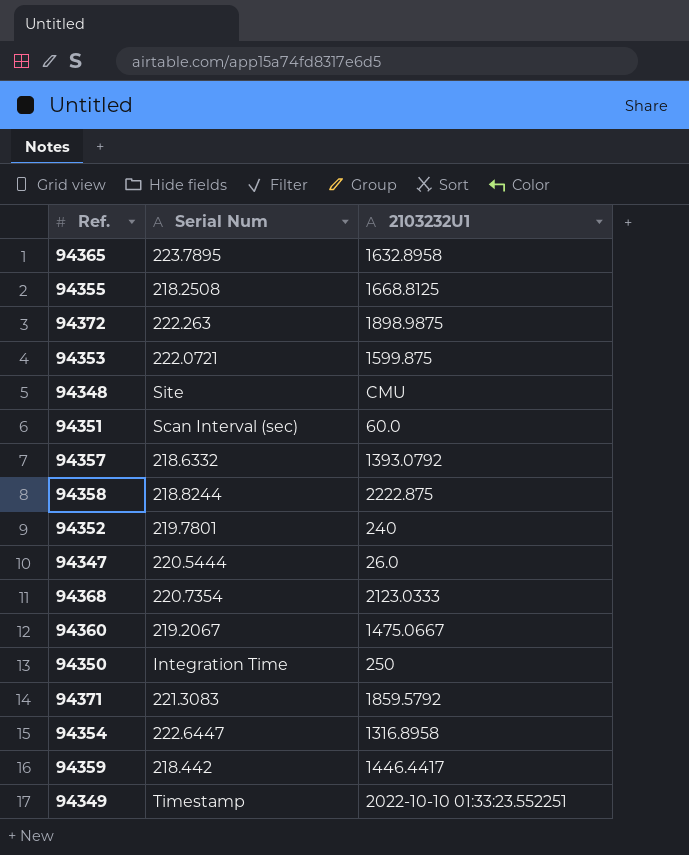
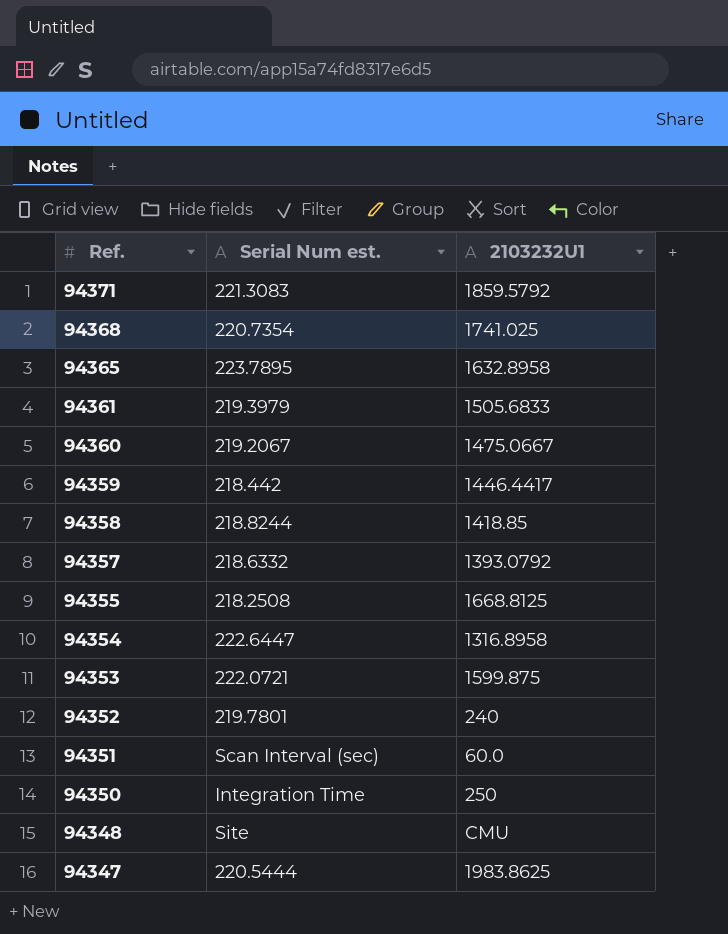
row order: none -> Ref. descending
column name: Serial Num -> Serial Num est.
row 94372: 222.263 | 1898.9875 -> none
row 94349: Timestamp | 2022-10-10 01:33:23.552251 -> none
94368 | 2103232U1: 2123.0333 -> 1741.025
row 94361: none -> 219.3979 | 1505.6833
94358 | 2103232U1: 2222.875 -> 1418.85
94347 | 2103232U1: 26.0 -> 1983.8625

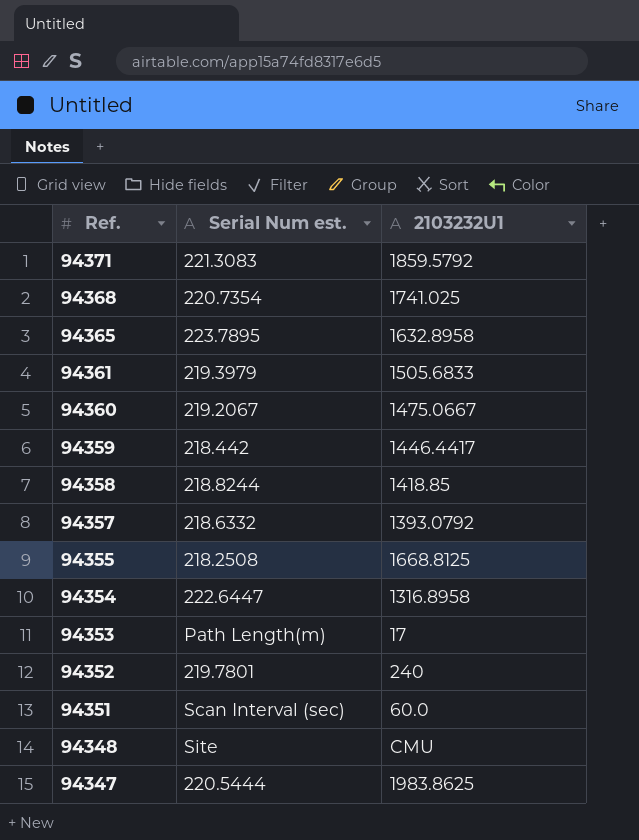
row 94350: Integration Time | 250 -> none
94353 | Serial Num est.: 222.0721 -> Path Length(m)
94353 | 2103232U1: 1599.875 -> 17

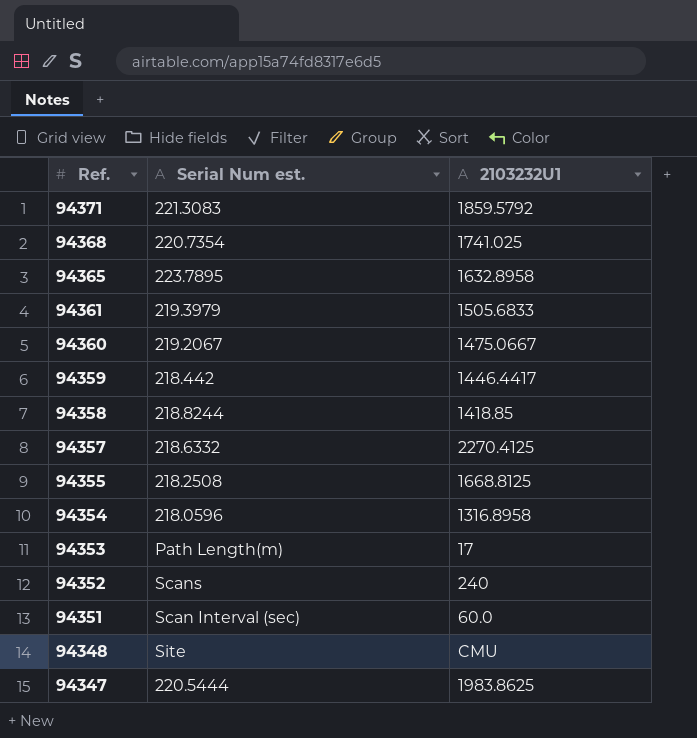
94357 | 2103232U1: 1393.0792 -> 2270.4125
94354 | Serial Num est.: 222.6447 -> 218.0596
94352 | Serial Num est.: 219.7801 -> Scans

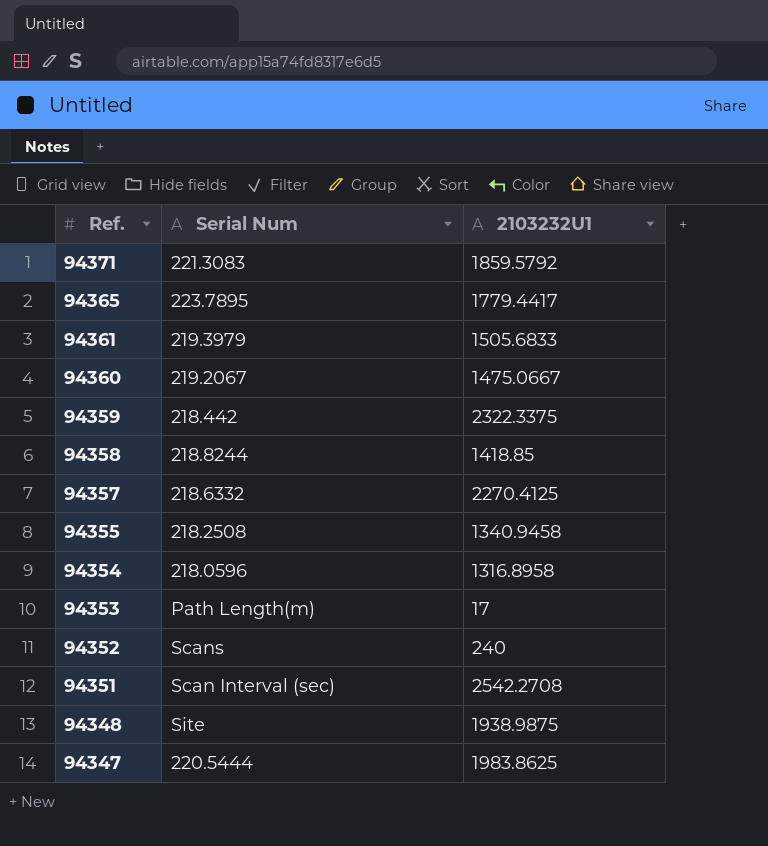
column name: Serial Num est. -> Serial Num
row 94368: 220.7354 | 1741.025 -> none
94365 | 2103232U1: 1632.8958 -> 1779.4417
94359 | 2103232U1: 1446.4417 -> 2322.3375
94355 | 2103232U1: 1668.8125 -> 1340.9458
94351 | 2103232U1: 60.0 -> 2542.2708
94348 | 2103232U1: CMU -> 1938.9875

